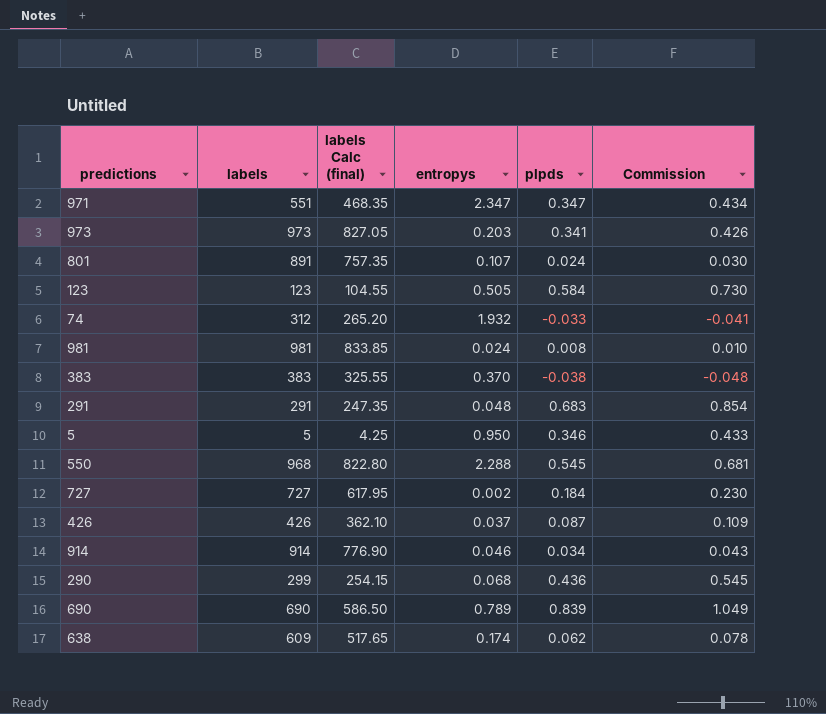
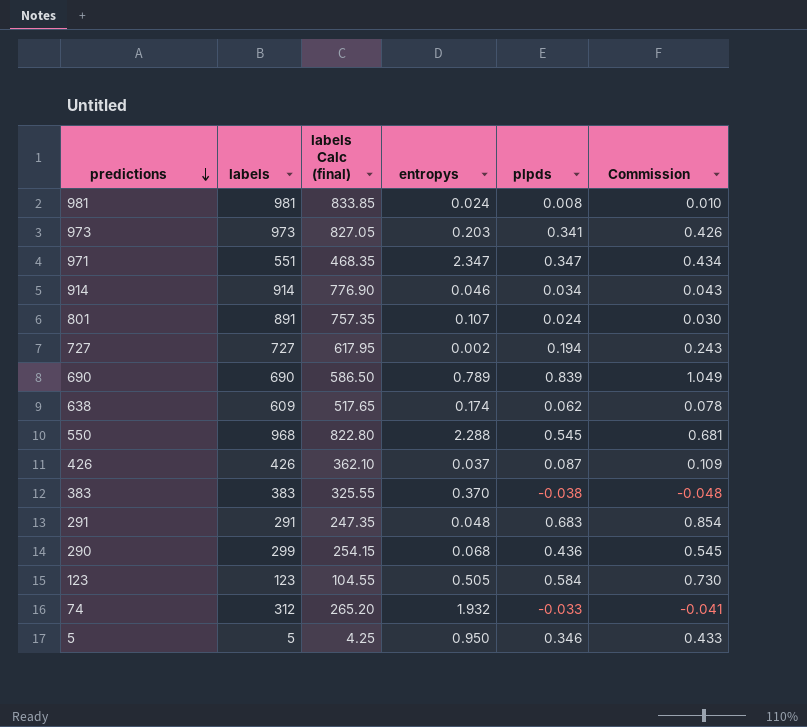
row order: none -> predictions descending
727 | plpds: 0.184 -> 0.194
727 | Commission: 0.230 -> 0.243

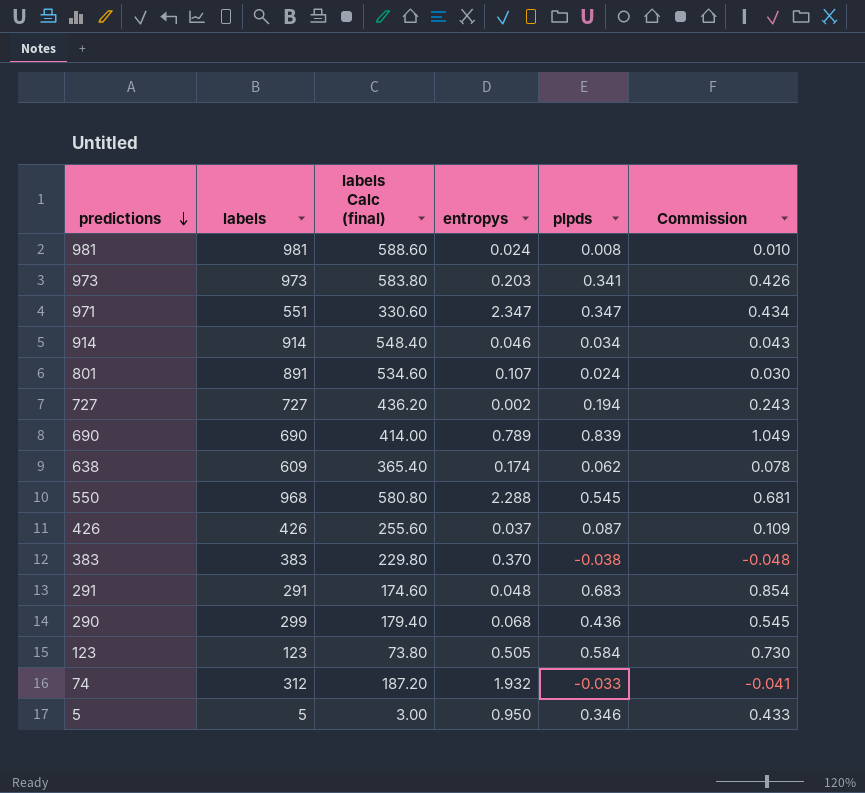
column labels Calc (final) | formula: [labels] * 0.85 -> [labels] * 0.6

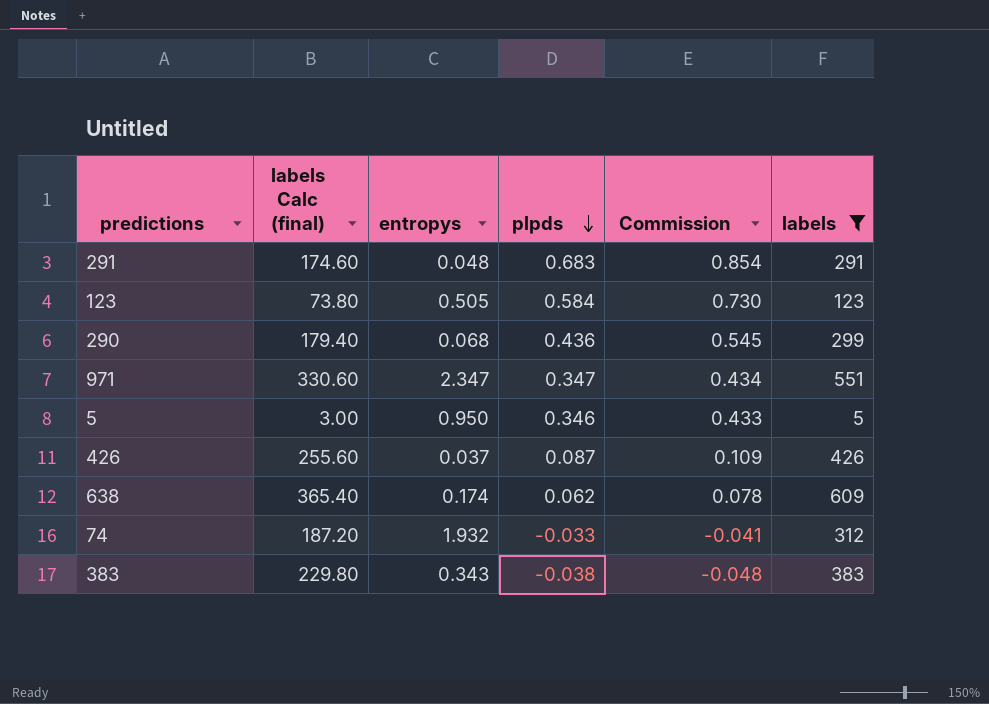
filter: none -> labels <= 609
row order: predictions descending -> plpds descending
column labels | position: 2 -> 6
383 | entropys: 0.370 -> 0.343

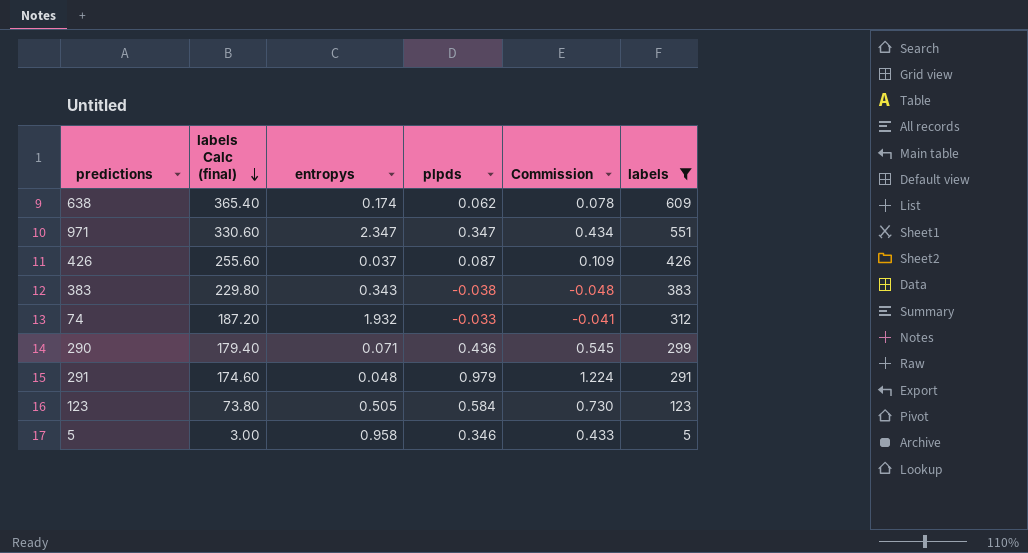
row order: plpds descending -> labels Calc (final) descending
290 | entropys: 0.068 -> 0.071
291 | plpds: 0.683 -> 0.979
291 | Commission: 0.854 -> 1.224
5 | entropys: 0.950 -> 0.958

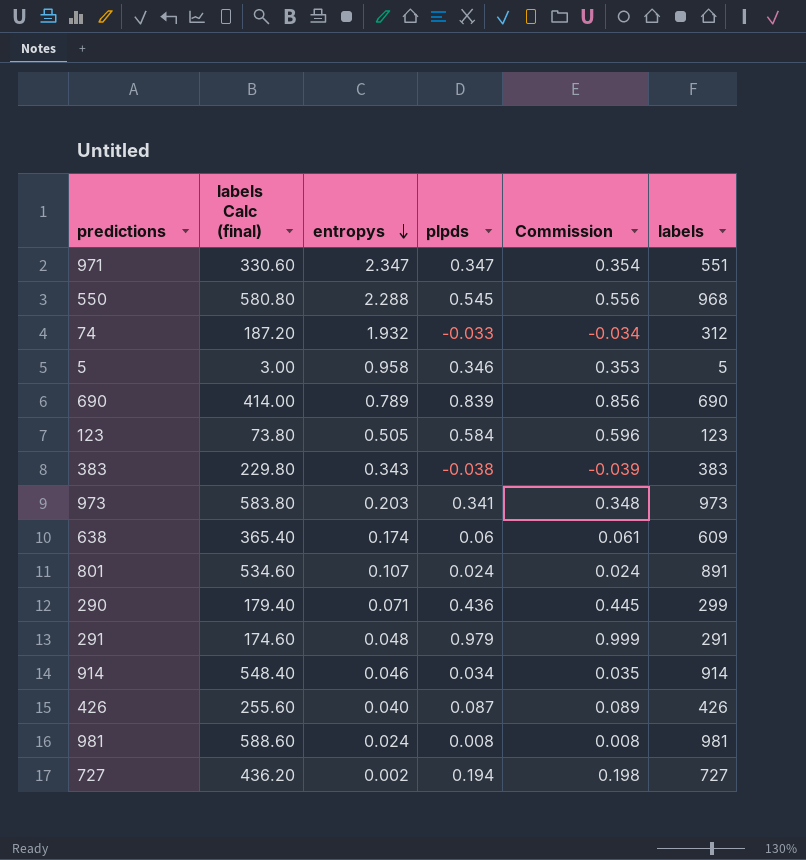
filter: labels <= 609 -> none
row order: labels Calc (final) descending -> entropys descending
column Commission | formula: [plpds] * 1.25 -> [plpds] * 1.02
638 | plpds: 0.062 -> 0.06
426 | entropys: 0.037 -> 0.040

